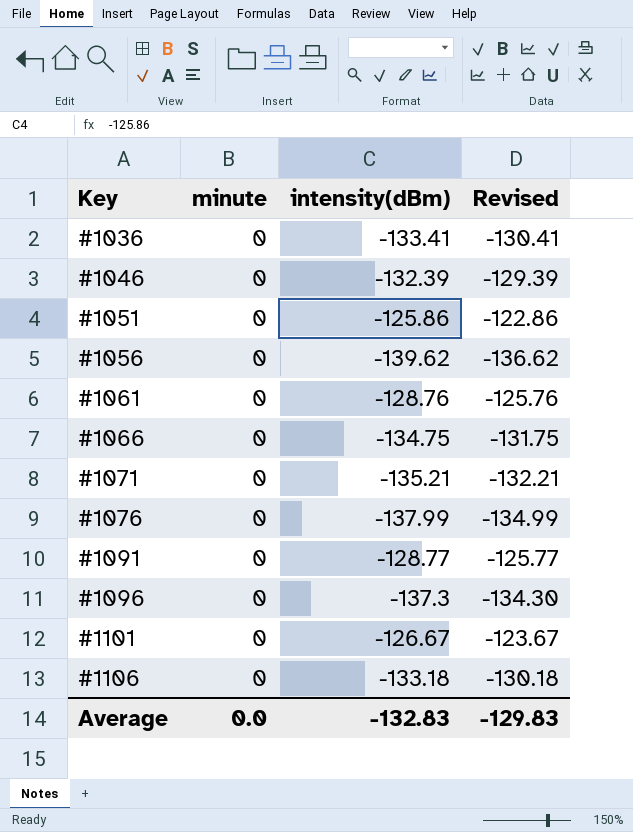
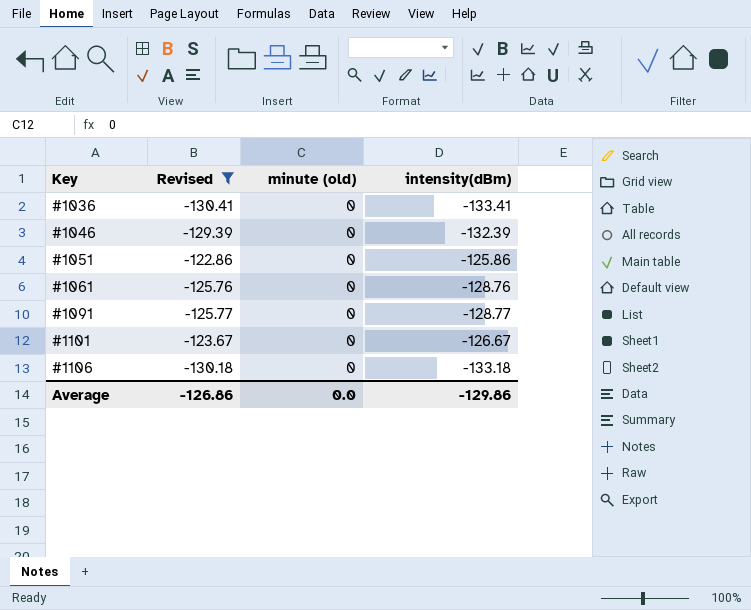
filter: none -> Revised >= -130.41
column Revised | position: 4 -> 2
column name: minute -> minute (old)
Average | Revised: -129.83 -> -126.86
Average | intensity(dBm): -132.83 -> -129.86

